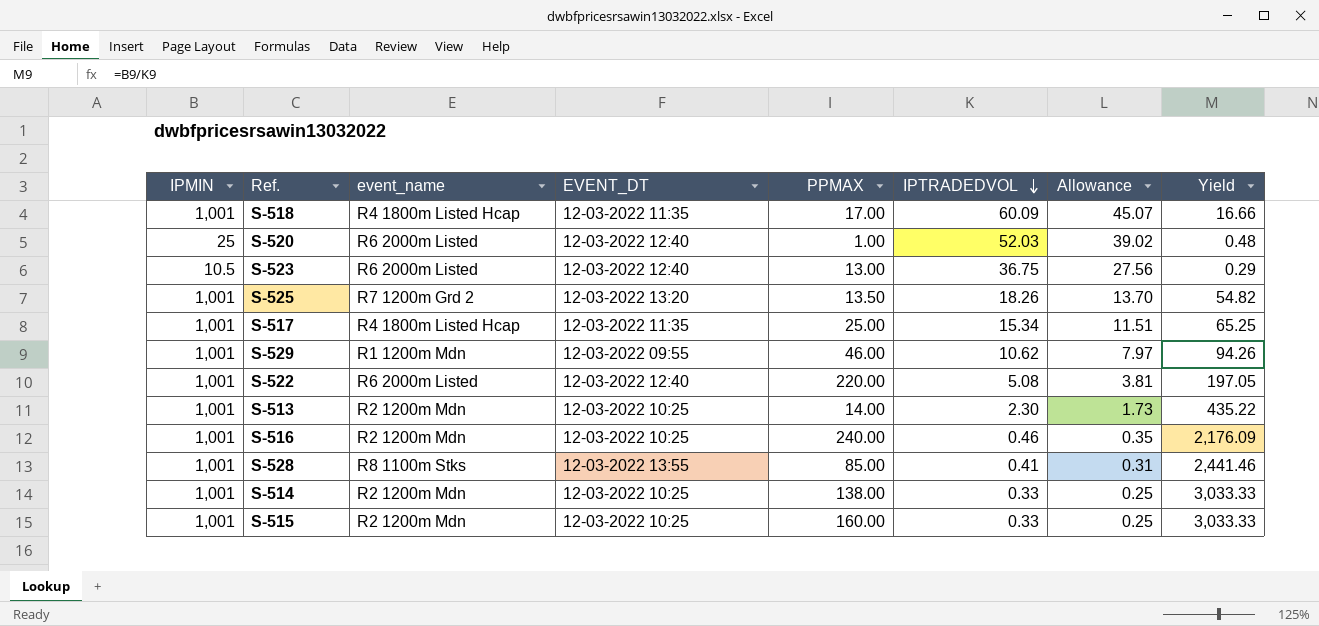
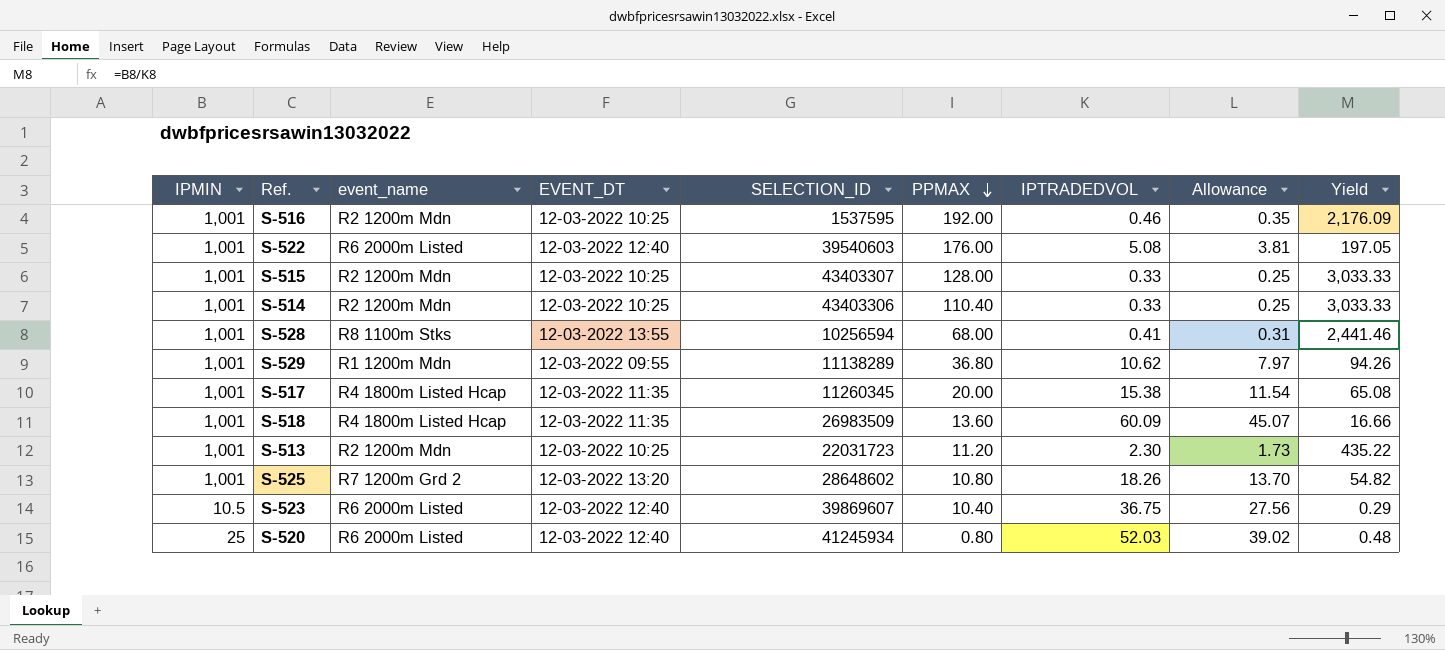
row order: IPTRADEDVOL descending -> PPMAX descending
column SELECTION_ID | position: none -> 5
S-516 | PPMAX: 240.00 -> 192.00
S-522 | PPMAX: 220.00 -> 176.00
S-515 | PPMAX: 160.00 -> 128.00
S-514 | PPMAX: 138.00 -> 110.40
S-528 | PPMAX: 85.00 -> 68.00
S-529 | PPMAX: 46.00 -> 36.80
S-517 | PPMAX: 25.00 -> 20.00
S-517 | IPTRADEDVOL: 15.34 -> 15.38
S-517 | Allowance: 11.51 -> 11.54
S-517 | Yield: 65.25 -> 65.08
S-518 | PPMAX: 17.00 -> 13.60
S-513 | PPMAX: 14.00 -> 11.20
S-525 | PPMAX: 13.50 -> 10.80
S-523 | PPMAX: 13.00 -> 10.40
S-520 | PPMAX: 1.00 -> 0.80

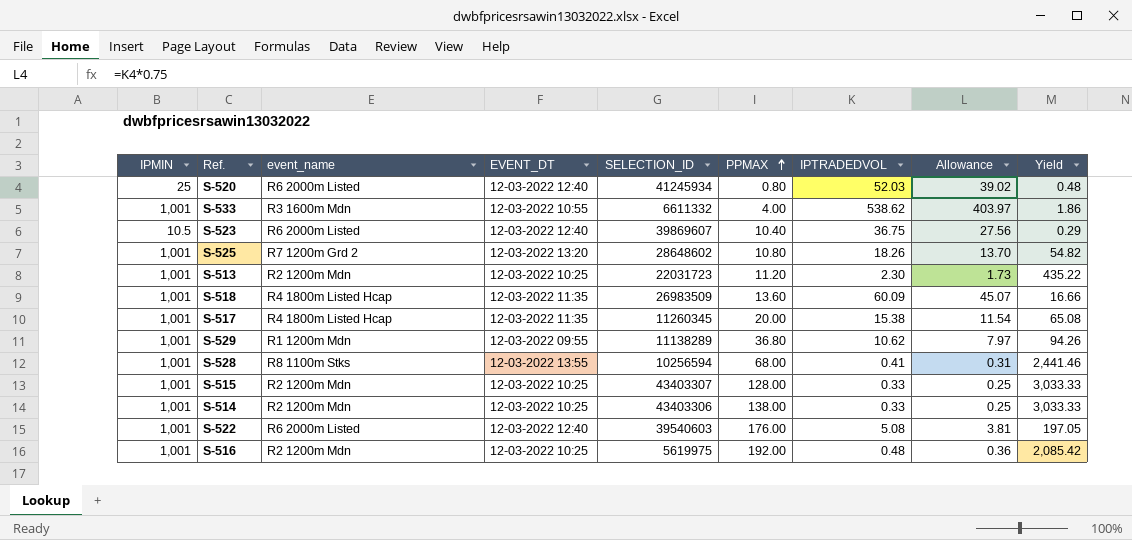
row order: PPMAX descending -> PPMAX ascending
row S-533: none -> 1,001 | R3 1600m Mdn | 12-03-2022 10:55 | 6611332 | 4.00 | 538.62 | 403.97 | 1.86
S-514 | PPMAX: 110.40 -> 138.00
S-516 | SELECTION_ID: 1537595 -> 5619975
S-516 | IPTRADEDVOL: 0.46 -> 0.48
S-516 | Allowance: 0.35 -> 0.36
S-516 | Yield: 2,176.09 -> 2,085.42

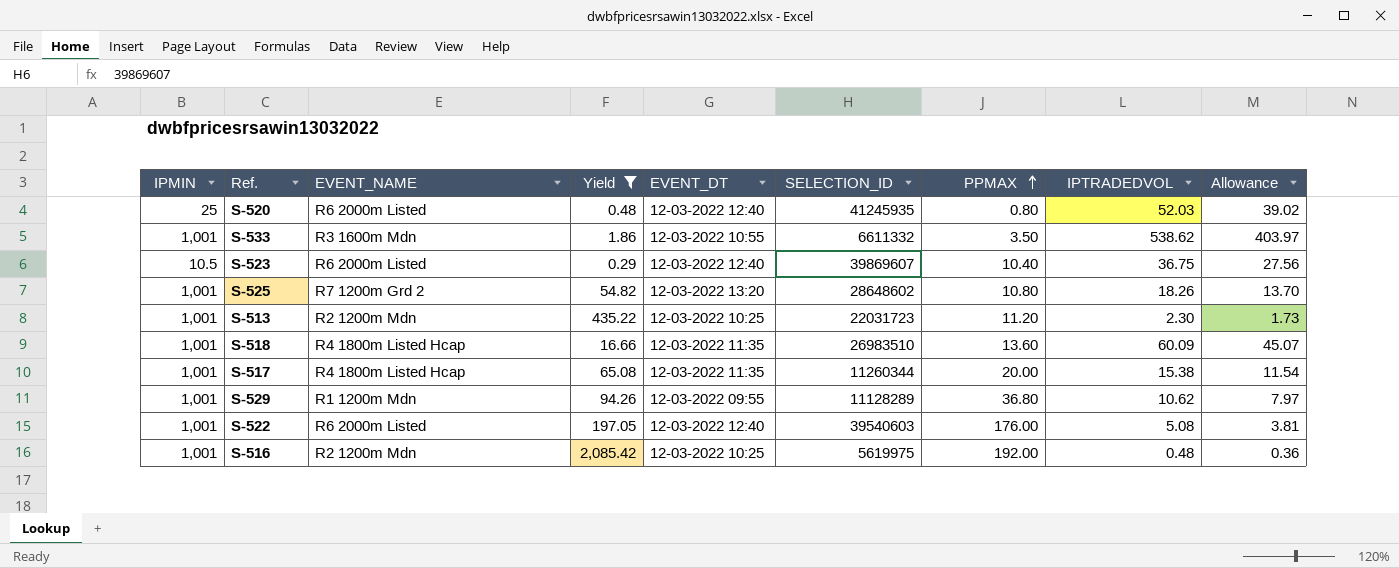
filter: none -> Yield <= 2,085.42
column name: event_name -> EVENT_NAME
column Yield | position: 9 -> 4
S-520 | SELECTION_ID: 41245934 -> 41245935
S-533 | PPMAX: 4.00 -> 3.50
S-518 | SELECTION_ID: 26983509 -> 26983510
S-517 | SELECTION_ID: 11260345 -> 11260344
S-529 | SELECTION_ID: 11138289 -> 11128289

